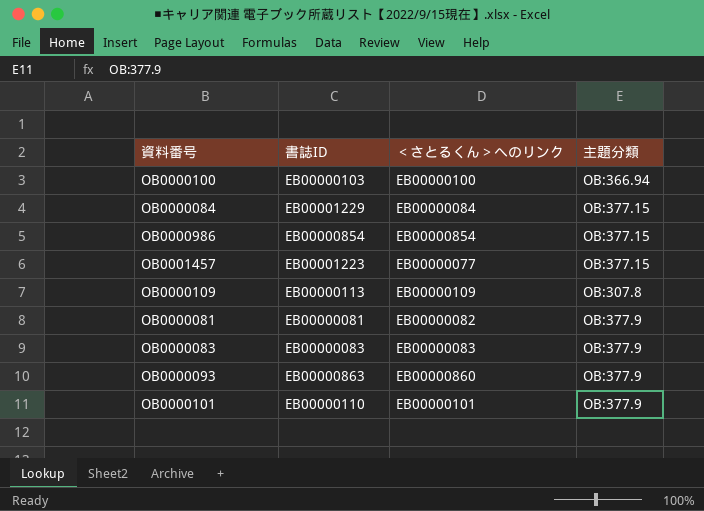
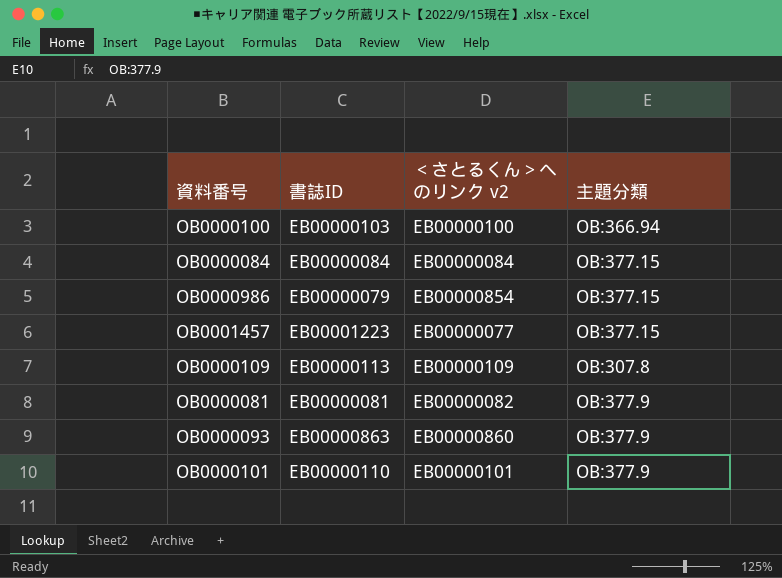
column name: ＜さとるくん＞へのリンク -> ＜さとるくん＞へのリンク v2
row OB0000083: EB00000083 | EB00000083 | OB:377.9 -> none
OB0000084 | 書誌ID: EB00001229 -> EB00000084
OB0000986 | 書誌ID: EB00000854 -> EB00000079

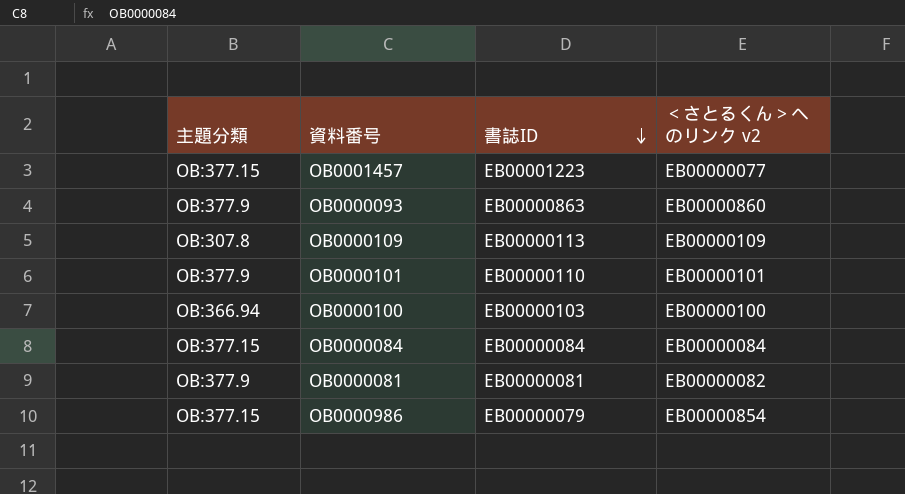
row order: none -> 書誌ID descending
column 主題分類 | position: 4 -> 1

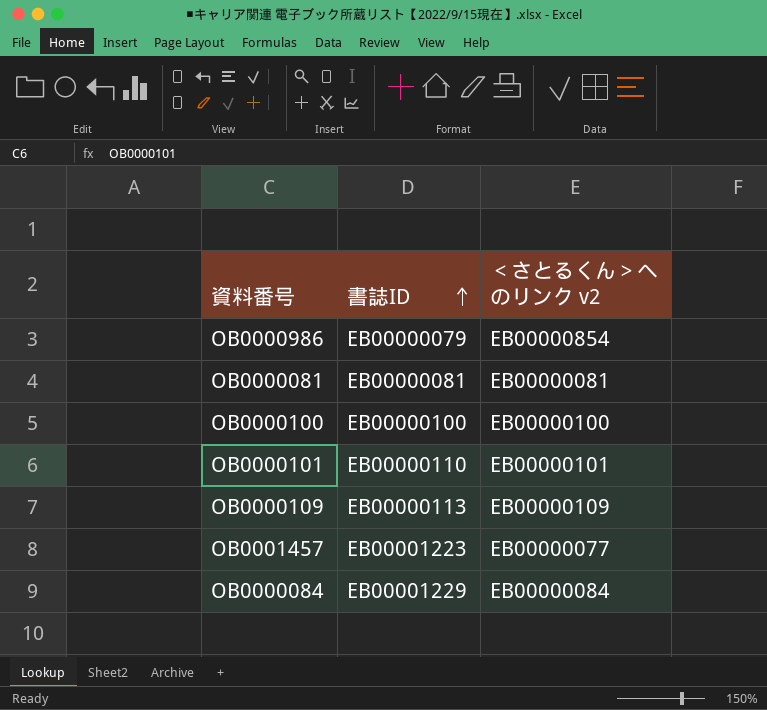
row order: 書誌ID descending -> 書誌ID ascending
column 主題分類 | position: 1 -> none
row OB0000093: OB:377.9 | EB00000863 | EB00000860 -> none
OB0000081 | ＜さとるくん＞へのリンク v2: EB00000082 -> EB00000081
OB0000100 | 書誌ID: EB00000103 -> EB00000100
OB0000084 | 書誌ID: EB00000084 -> EB00001229

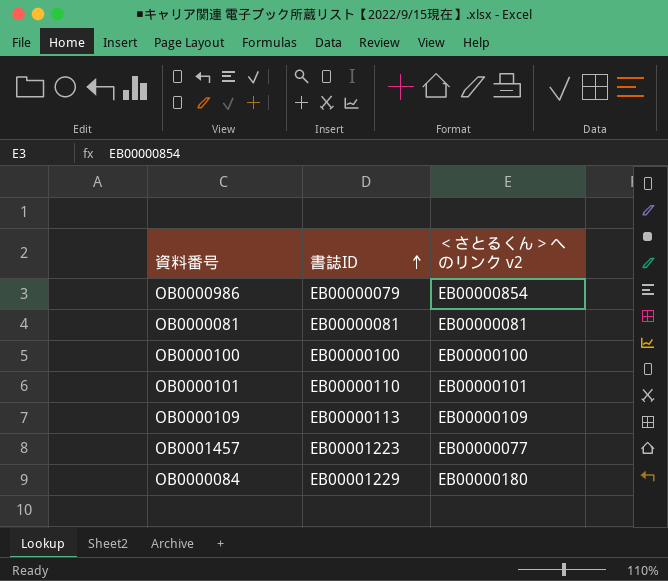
OB0000084 | ＜さとるくん＞へのリンク v2: EB00000084 -> EB00000180

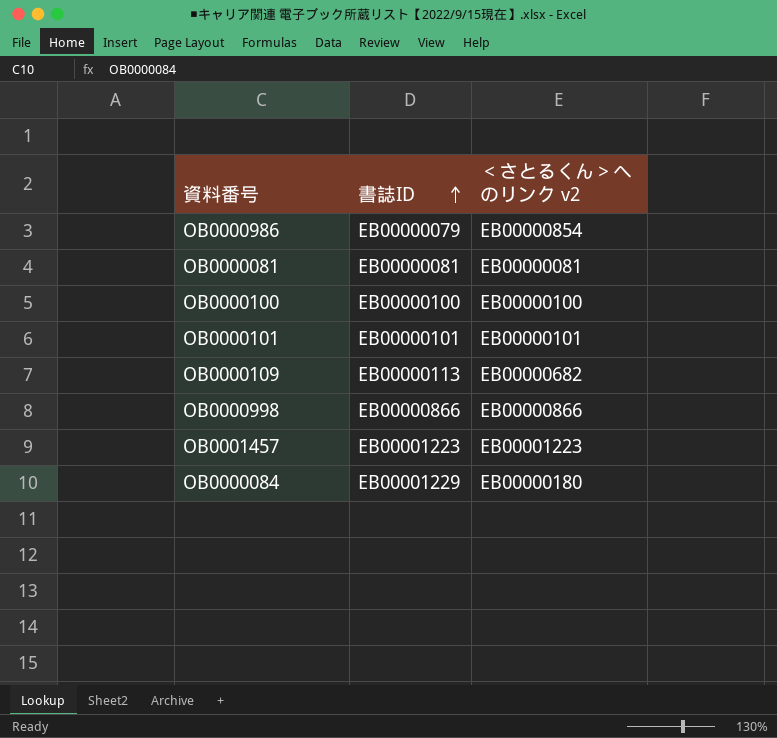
OB0000101 | 書誌ID: EB00000110 -> EB00000101
OB0000109 | ＜さとるくん＞へのリンク v2: EB00000109 -> EB00000682
row OB0000998: none -> EB00000866 | EB00000866
OB0001457 | ＜さとるくん＞へのリンク v2: EB00000077 -> EB00001223

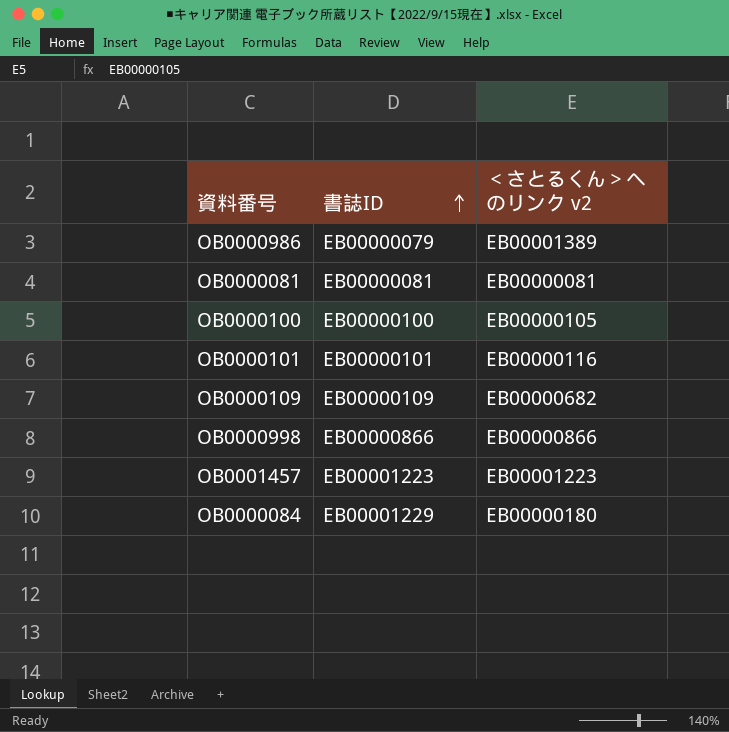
OB0000986 | ＜さとるくん＞へのリンク v2: EB00000854 -> EB00001389
OB0000100 | ＜さとるくん＞へのリンク v2: EB00000100 -> EB00000105
OB0000101 | ＜さとるくん＞へのリンク v2: EB00000101 -> EB00000116
OB0000109 | 書誌ID: EB00000113 -> EB00000109

